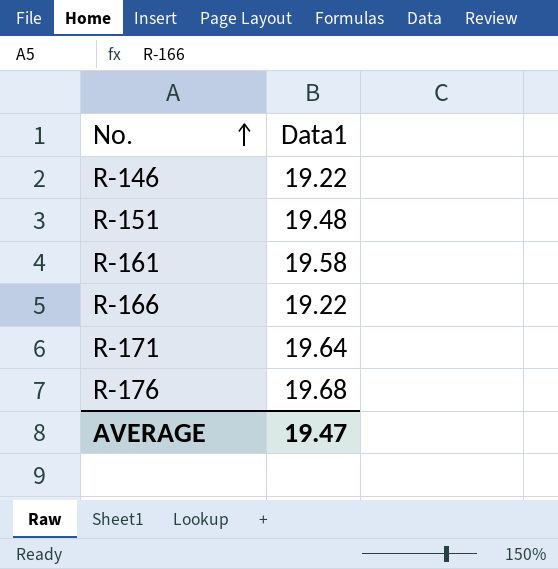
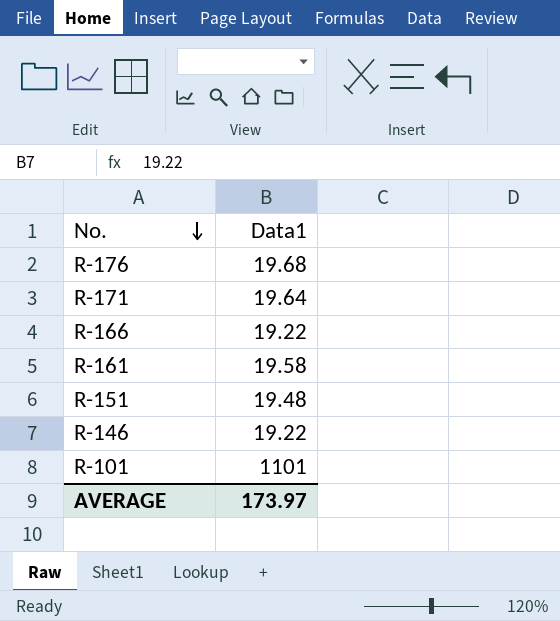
row order: No. ascending -> No. descending
row R-101: none -> 1101
AVERAGE | Data1: 19.47 -> 173.97

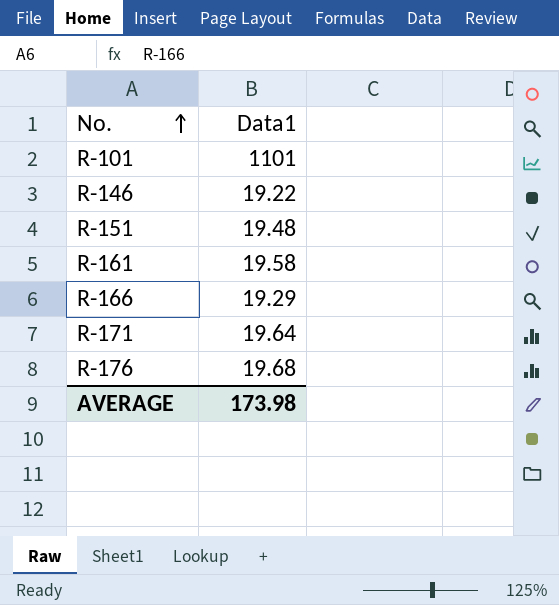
row order: No. descending -> No. ascending
R-166 | Data1: 19.22 -> 19.29
AVERAGE | Data1: 173.97 -> 173.98

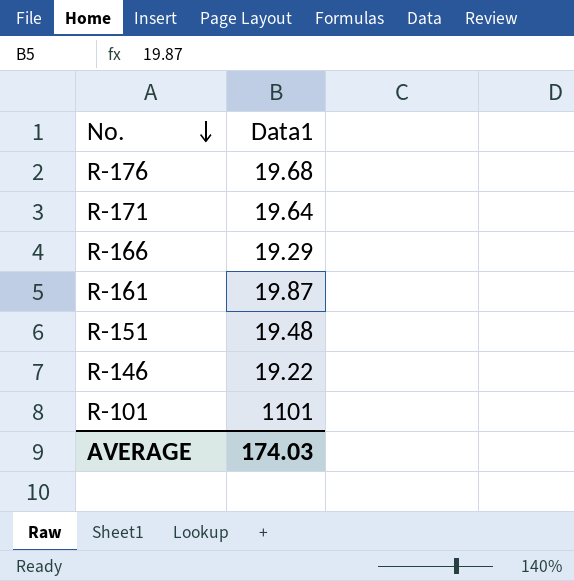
row order: No. ascending -> No. descending
R-161 | Data1: 19.58 -> 19.87
AVERAGE | Data1: 173.98 -> 174.03

